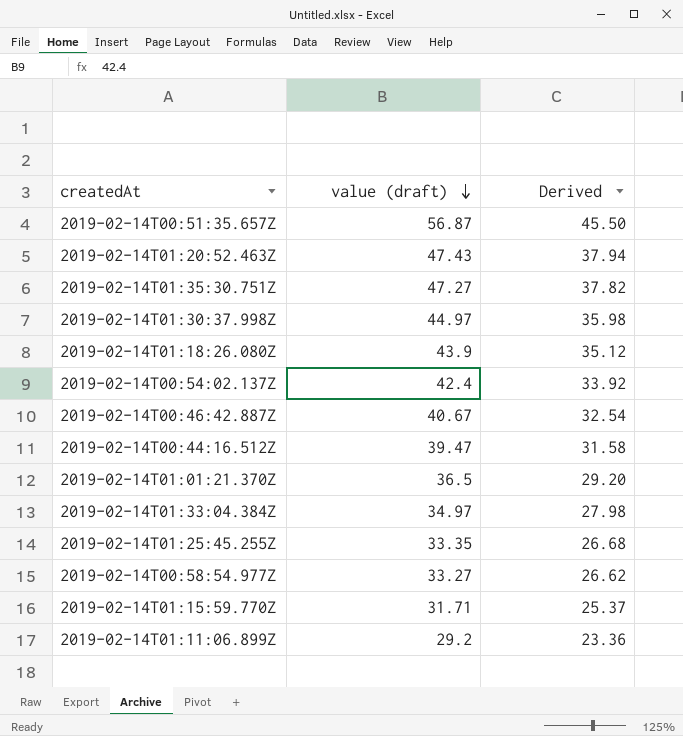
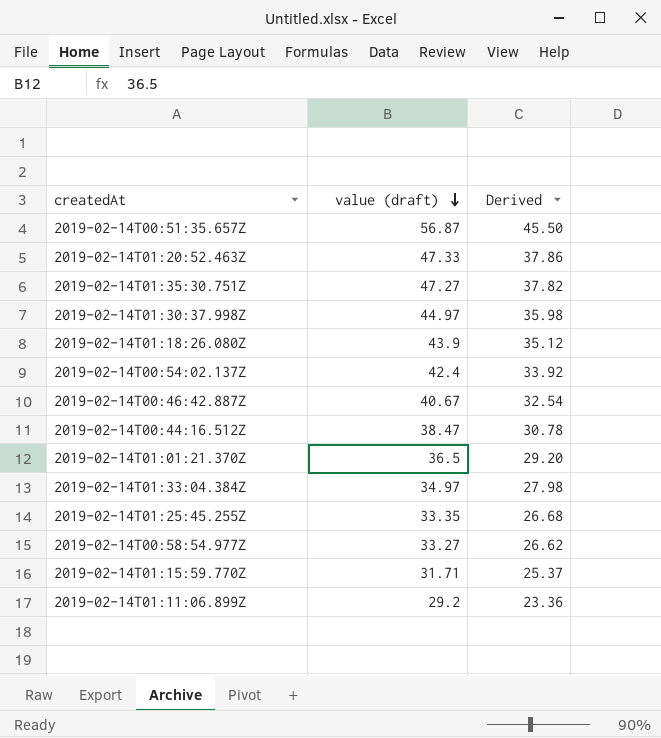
2019-02-14T01:20:52.463Z | value (draft): 47.43 -> 47.33
2019-02-14T01:20:52.463Z | Derived: 37.94 -> 37.86
2019-02-14T00:44:16.512Z | value (draft): 39.47 -> 38.47
2019-02-14T00:44:16.512Z | Derived: 31.58 -> 30.78

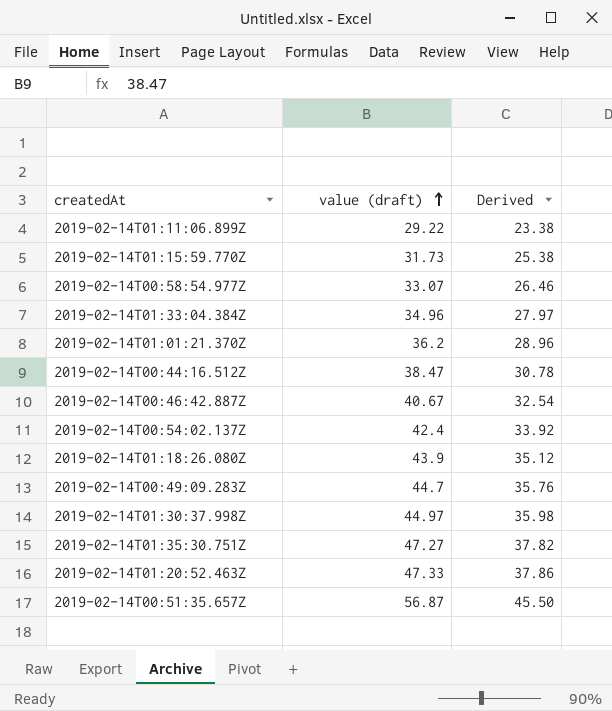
row order: value (draft) descending -> value (draft) ascending
row 2019-02-14T01:25:45.255Z: 33.35 | 26.68 -> none
2019-02-14T01:11:06.899Z | value (draft): 29.2 -> 29.22
2019-02-14T01:11:06.899Z | Derived: 23.36 -> 23.38
2019-02-14T01:15:59.770Z | value (draft): 31.71 -> 31.73
2019-02-14T01:15:59.770Z | Derived: 25.37 -> 25.38
2019-02-14T00:58:54.977Z | value (draft): 33.27 -> 33.07
2019-02-14T00:58:54.977Z | Derived: 26.62 -> 26.46
2019-02-14T01:33:04.384Z | value (draft): 34.97 -> 34.96
2019-02-14T01:33:04.384Z | Derived: 27.98 -> 27.97
2019-02-14T01:01:21.370Z | value (draft): 36.5 -> 36.2
2019-02-14T01:01:21.370Z | Derived: 29.20 -> 28.96
row 2019-02-14T00:49:09.283Z: none -> 44.7 | 35.76

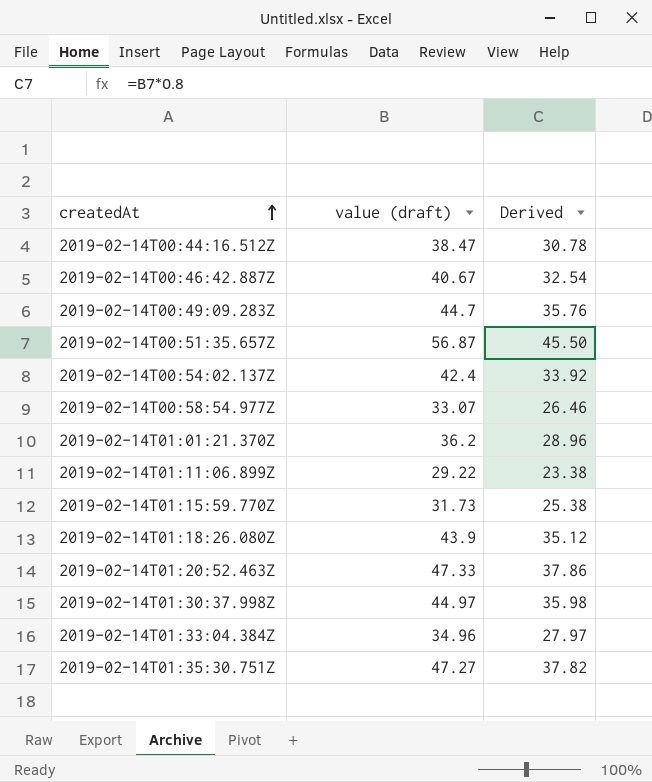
row order: value (draft) ascending -> createdAt ascending

